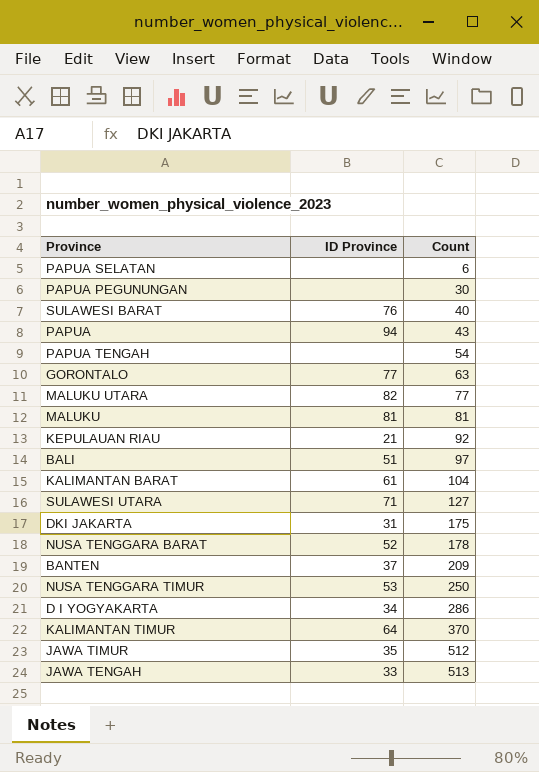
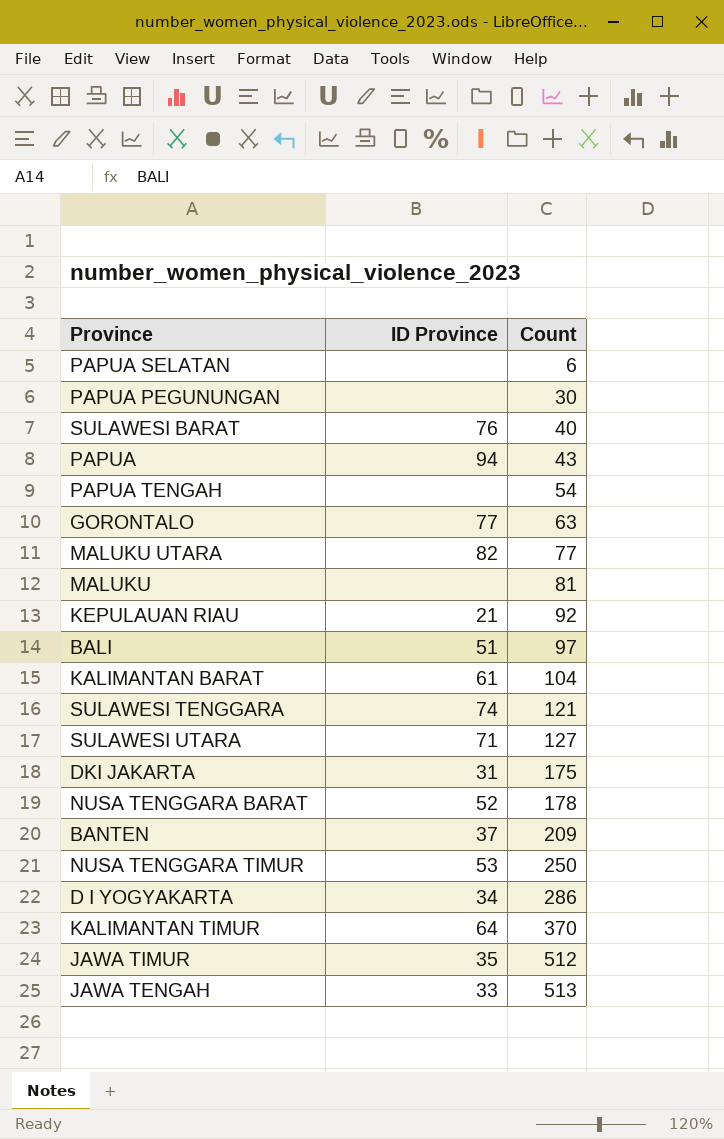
MALUKU | ID Province: 81 -> none
row SULAWESI TENGGARA: none -> 74 | 121

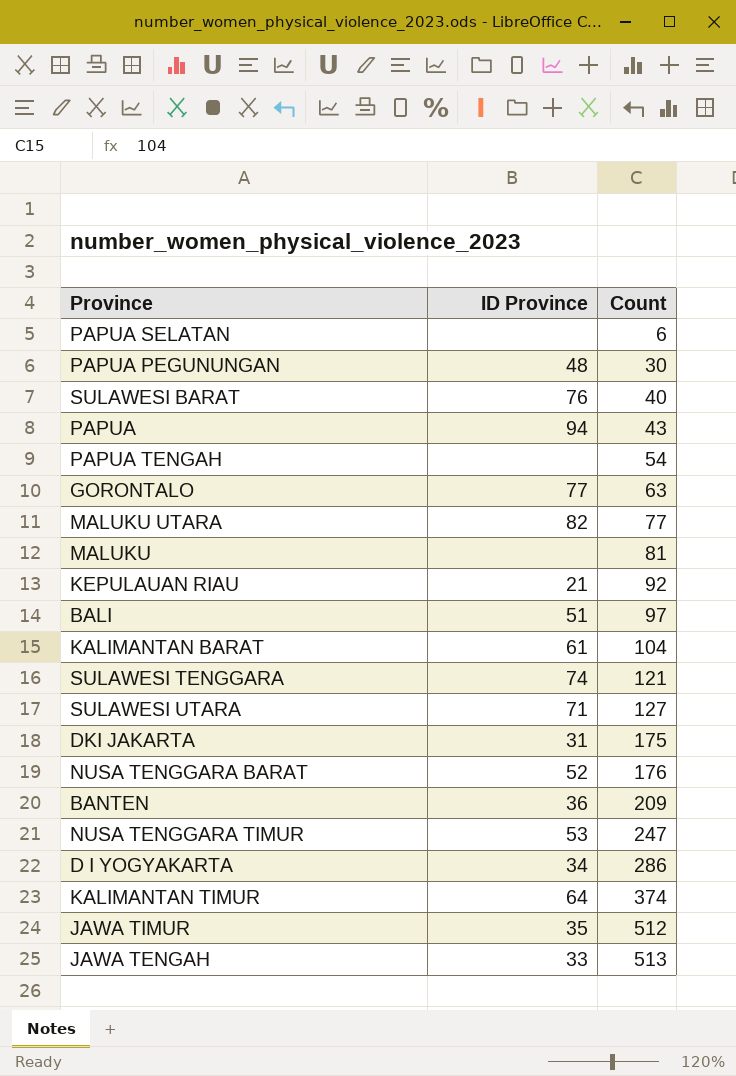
PAPUA PEGUNUNGAN | ID Province: none -> 48
NUSA TENGGARA BARAT | Count: 178 -> 176
BANTEN | ID Province: 37 -> 36
NUSA TENGGARA TIMUR | Count: 250 -> 247
KALIMANTAN TIMUR | Count: 370 -> 374

